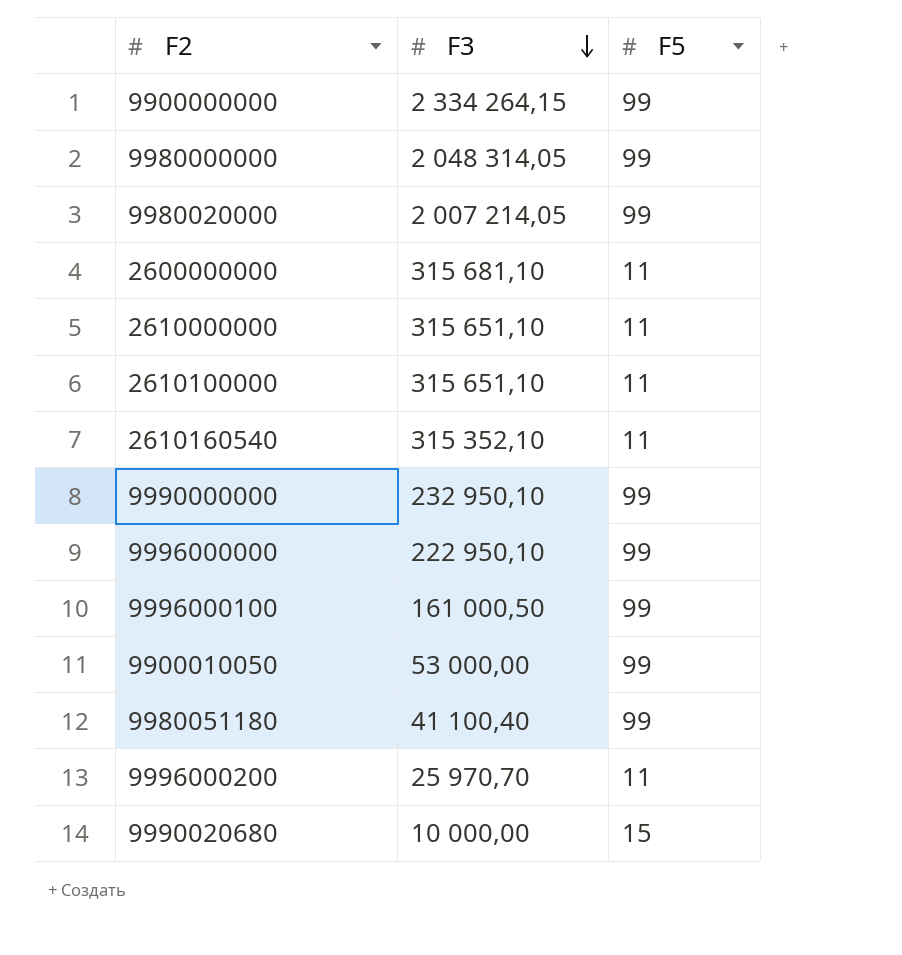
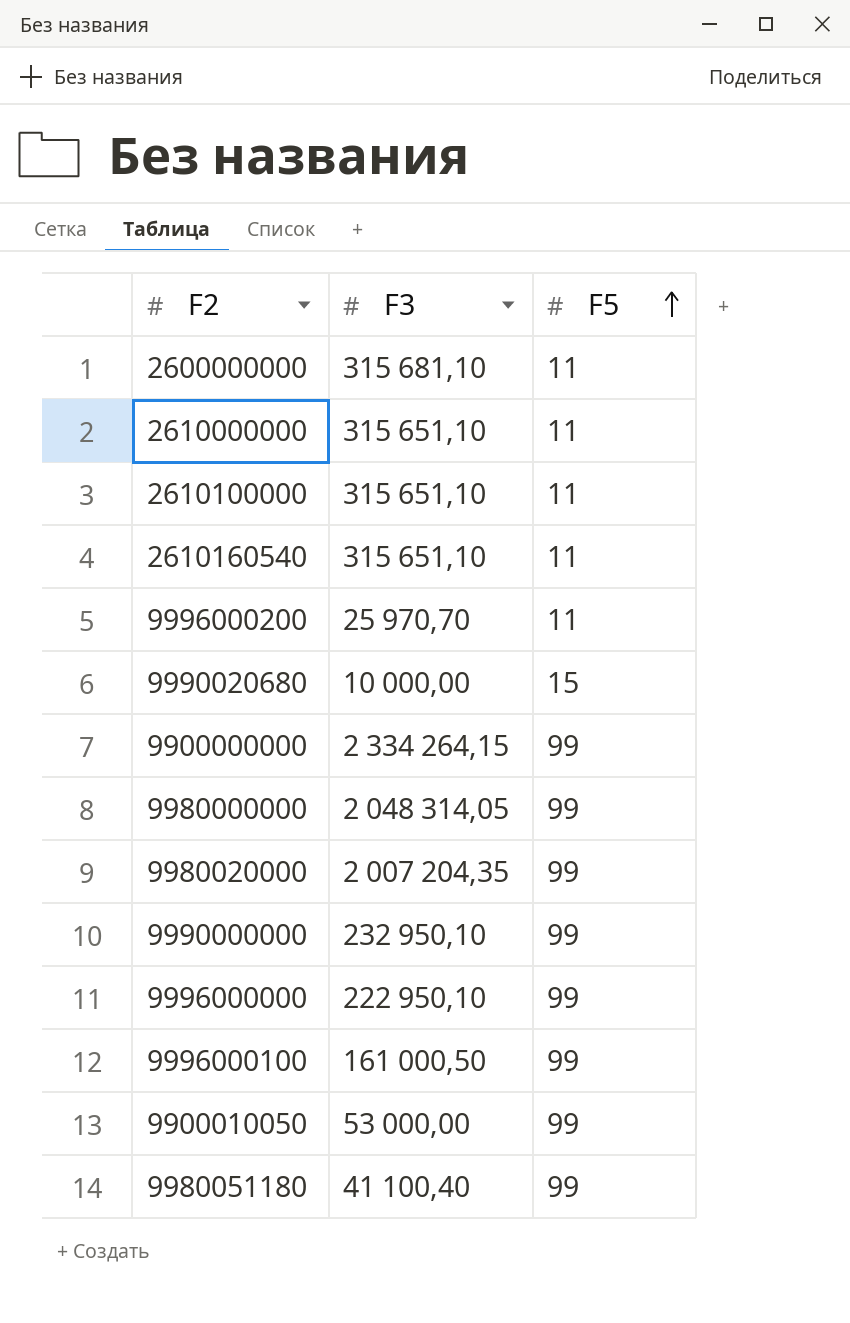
row order: F3 descending -> F5 ascending
2610160540 | F3: 315 352,10 -> 315 651,10
9980020000 | F3: 2 007 214,05 -> 2 007 204,35

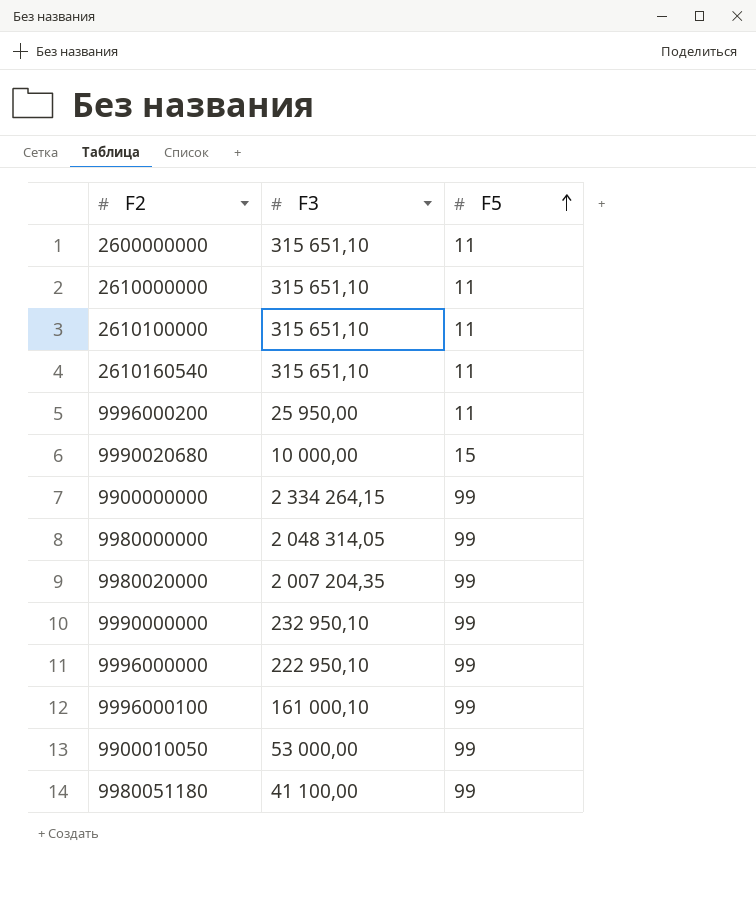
2600000000 | F3: 315 681,10 -> 315 651,10
9996000200 | F3: 25 970,70 -> 25 950,00
9996000100 | F3: 161 000,50 -> 161 000,10
9980051180 | F3: 41 100,40 -> 41 100,00

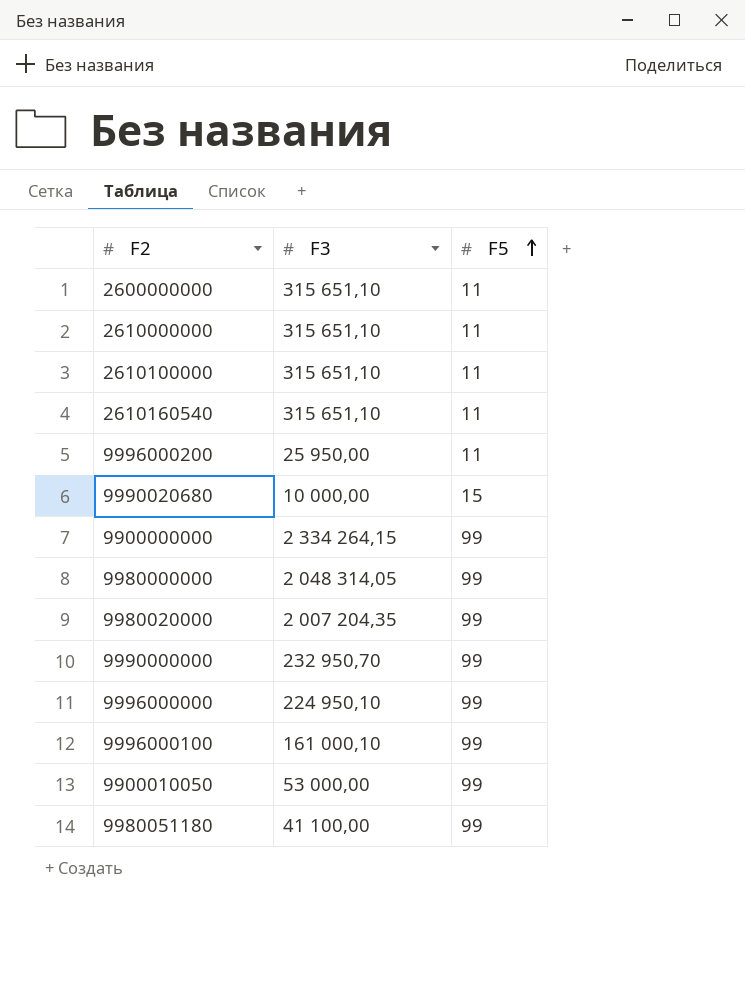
9990000000 | F3: 232 950,10 -> 232 950,70
9996000000 | F3: 222 950,10 -> 224 950,10

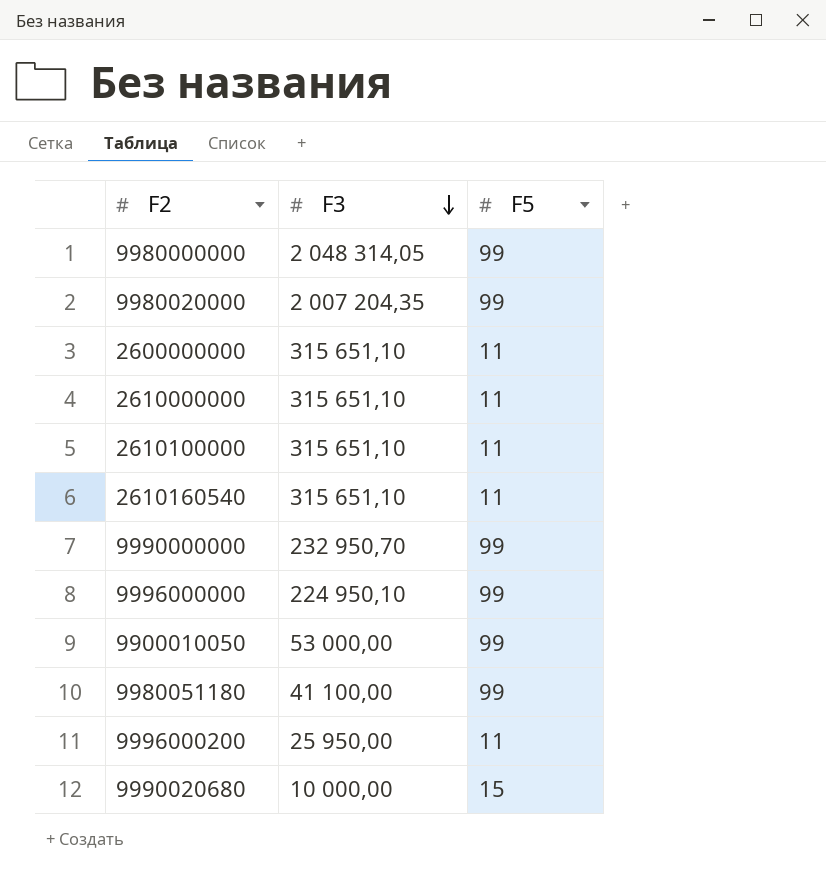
row order: F5 ascending -> F3 descending
row 9900000000: 2 334 264,15 | 99 -> none
row 9996000100: 161 000,10 | 99 -> none

